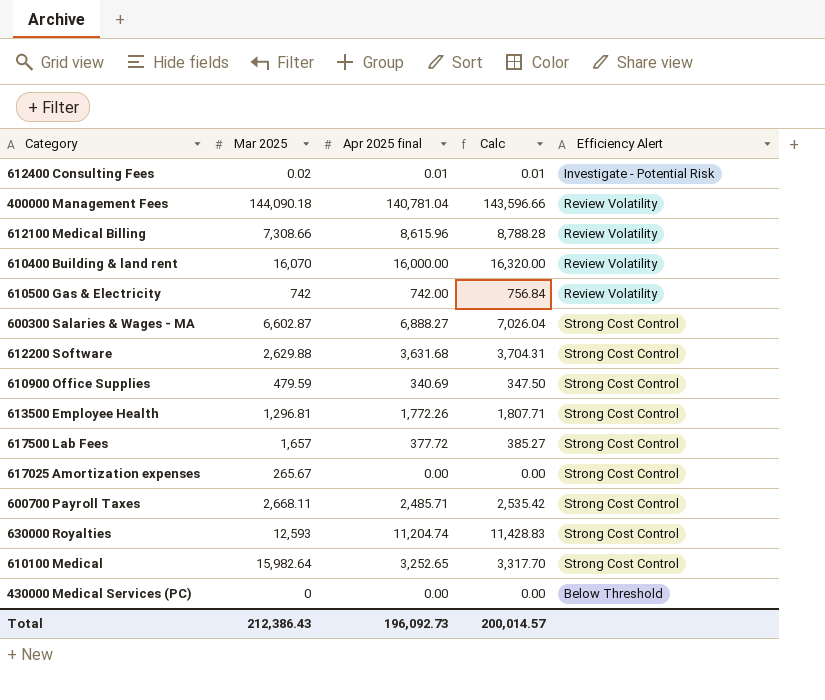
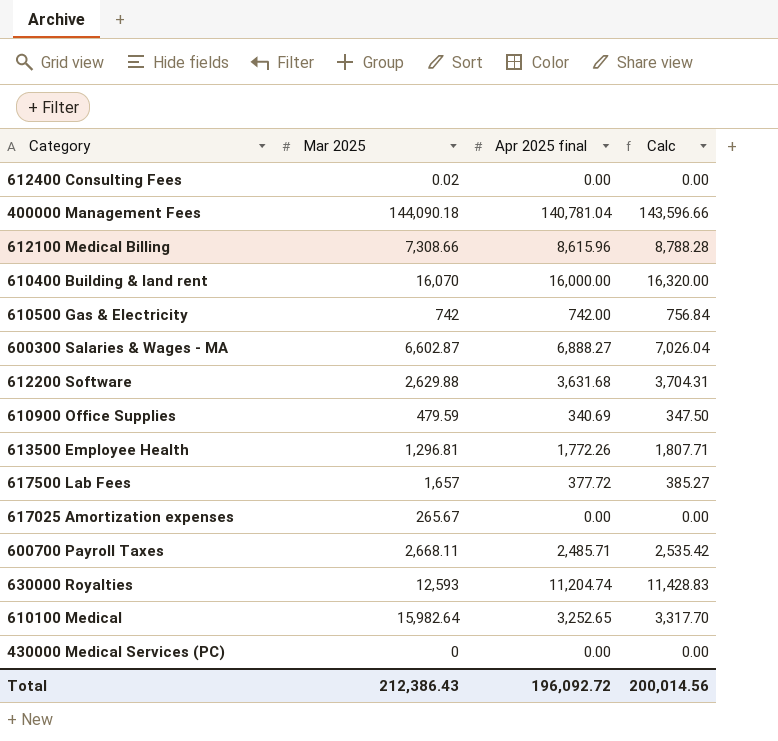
column Efficiency Alert | position: 5 -> none
612400 Consulting Fees | Apr 2025 final: 0.01 -> 0.00
612400 Consulting Fees | Calc: 0.01 -> 0.00
Total | Apr 2025 final: 196,092.73 -> 196,092.72
Total | Calc: 200,014.57 -> 200,014.56

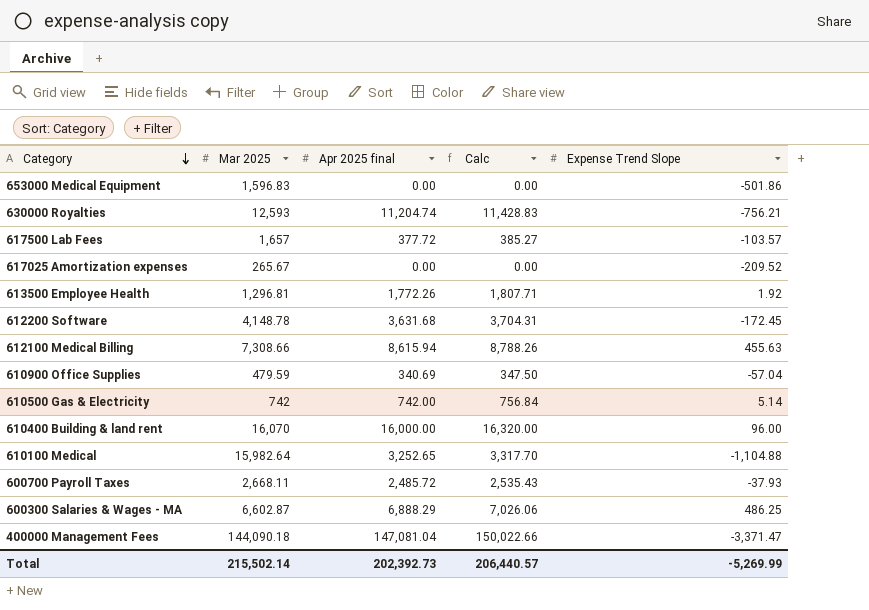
row order: none -> Category descending
column Expense Trend Slope | position: none -> 5
row 612400 Consulting Fees: 0.02 | 0.00 | 0.00 -> none
row 430000 Medical Services (PC): 0 | 0.00 | 0.00 -> none
row 653000 Medical Equipment: none -> 1,596.83 | 0.00 | 0.00 | -501.86
612200 Software | Mar 2025: 2,629.88 -> 4,148.78
612100 Medical Billing | Apr 2025 final: 8,615.96 -> 8,615.94
612100 Medical Billing | Calc: 8,788.28 -> 8,788.26
600700 Payroll Taxes | Apr 2025 final: 2,485.71 -> 2,485.72
600700 Payroll Taxes | Calc: 2,535.42 -> 2,535.43
600300 Salaries & Wages - MA | Apr 2025 final: 6,888.27 -> 6,888.29
600300 Salaries & Wages - MA | Calc: 7,026.04 -> 7,026.06
400000 Management Fees | Apr 2025 final: 140,781.04 -> 147,081.04
400000 Management Fees | Calc: 143,596.66 -> 150,022.66
Total | Mar 2025: 212,386.43 -> 215,502.14
Total | Apr 2025 final: 196,092.72 -> 202,392.73
Total | Calc: 200,014.56 -> 206,440.57

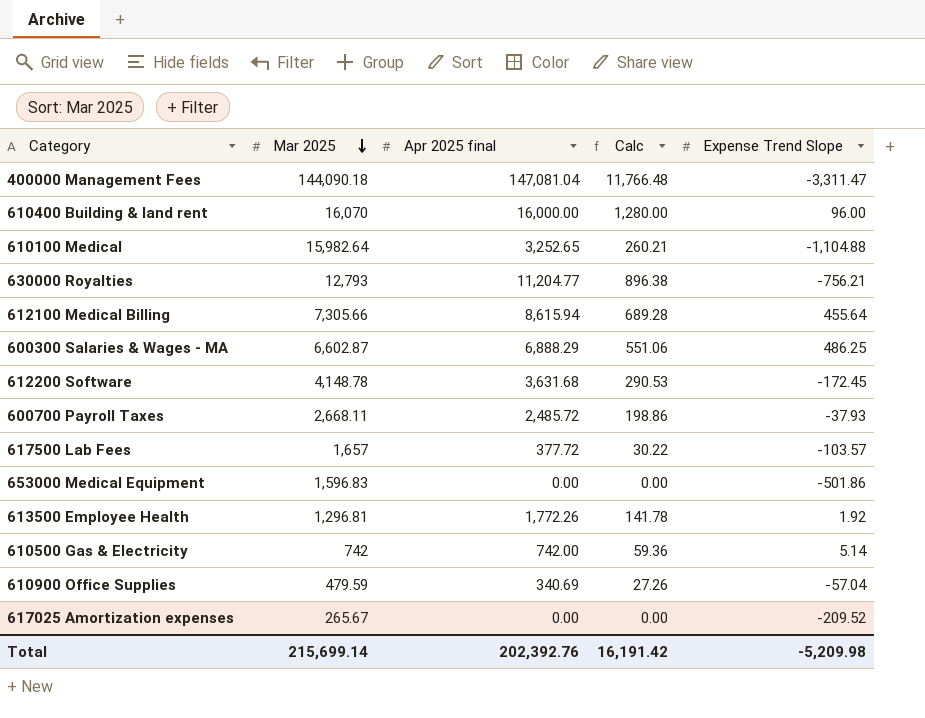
row order: Category descending -> Mar 2025 descending
column Calc | formula: [Apr 2025 final] * 1.02 -> [Apr 2025 final] * 0.08
400000 Management Fees | Expense Trend Slope: -3,371.47 -> -3,311.47
630000 Royalties | Mar 2025: 12,593 -> 12,793
630000 Royalties | Apr 2025 final: 11,204.74 -> 11,204.77
612100 Medical Billing | Mar 2025: 7,308.66 -> 7,305.66
612100 Medical Billing | Expense Trend Slope: 455.63 -> 455.64
Total | Mar 2025: 215,502.14 -> 215,699.14
Total | Apr 2025 final: 202,392.73 -> 202,392.76
Total | Calc: 206,440.57 -> 16,191.42
Total | Expense Trend Slope: -5,269.99 -> -5,209.98

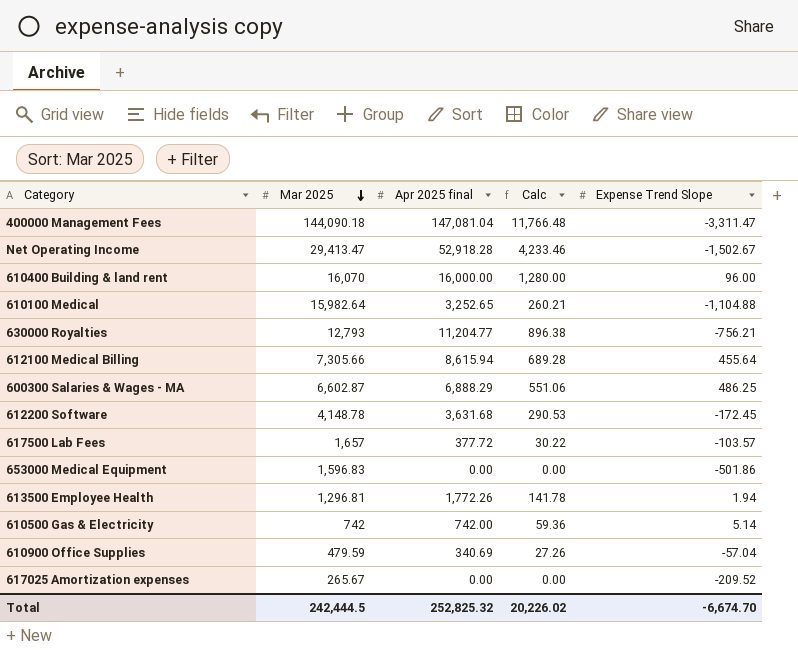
row 600700 Payroll Taxes: 2,668.11 | 2,485.72 | 198.86 | -37.93 -> none
row Net Operating Income: none -> 29,413.47 | 52,918.28 | 4,233.46 | -1,502.67
613500 Employee Health | Expense Trend Slope: 1.92 -> 1.94
Total | Mar 2025: 215,699.14 -> 242,444.5
Total | Apr 2025 final: 202,392.76 -> 252,825.32
Total | Calc: 16,191.42 -> 20,226.02
Total | Expense Trend Slope: -5,209.98 -> -6,674.70

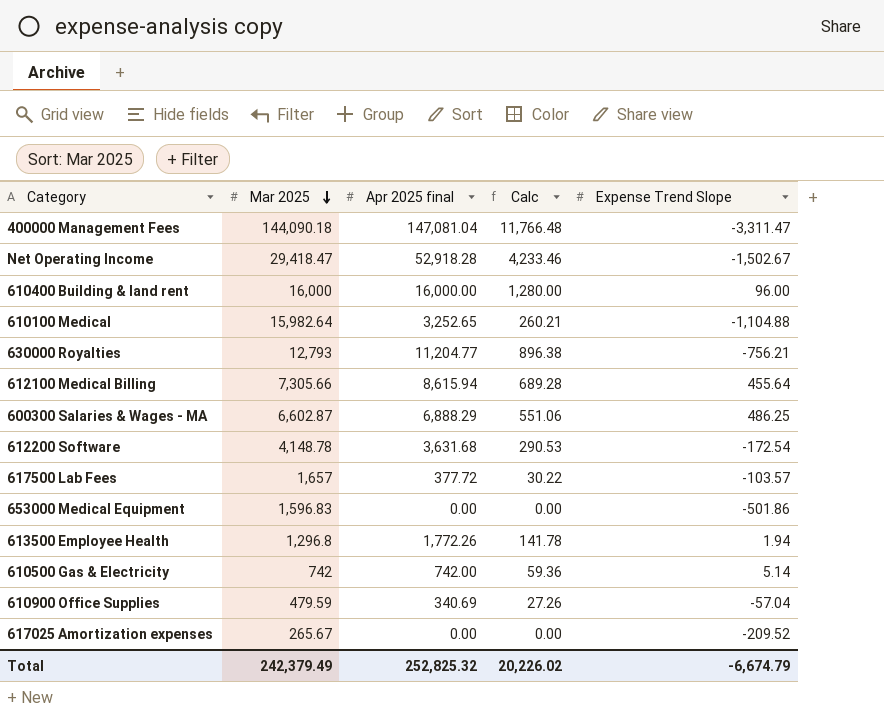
Net Operating Income | Mar 2025: 29,413.47 -> 29,418.47
610400 Building & land rent | Mar 2025: 16,070 -> 16,000
612200 Software | Expense Trend Slope: -172.45 -> -172.54
613500 Employee Health | Mar 2025: 1,296.81 -> 1,296.8
Total | Mar 2025: 242,444.5 -> 242,379.49
Total | Expense Trend Slope: -6,674.70 -> -6,674.79

